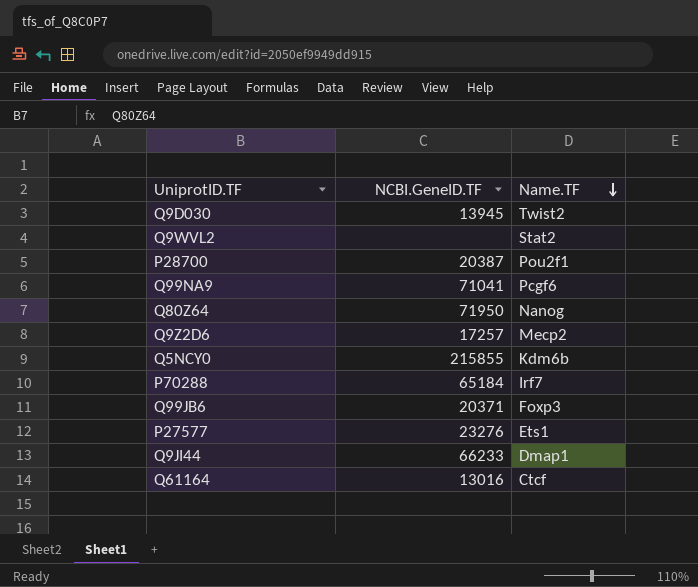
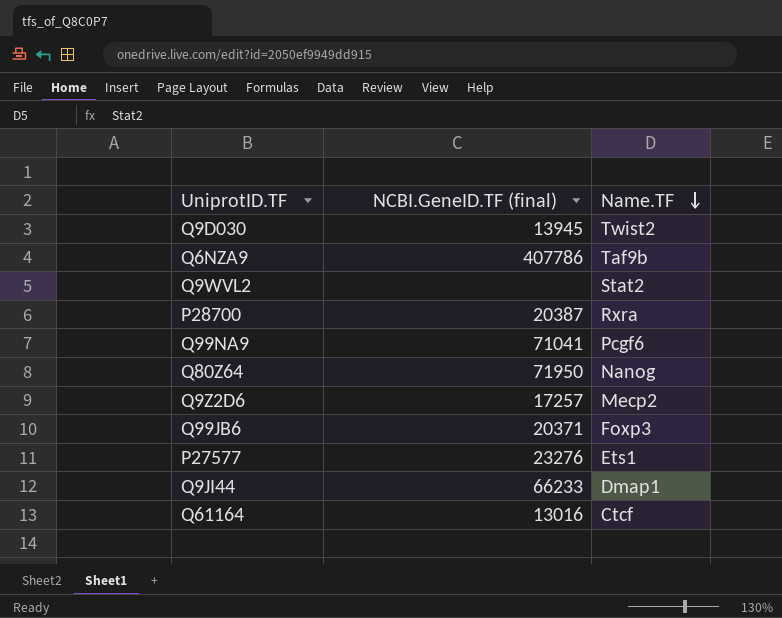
column name: NCBI.GeneID.TF -> NCBI.GeneID.TF (final)
row Q5NCY0: 215855 | Kdm6b -> none
row P70288: 65184 | Irf7 -> none
row Q6NZA9: none -> 407786 | Taf9b
P28700 | Name.TF: Pou2f1 -> Rxra

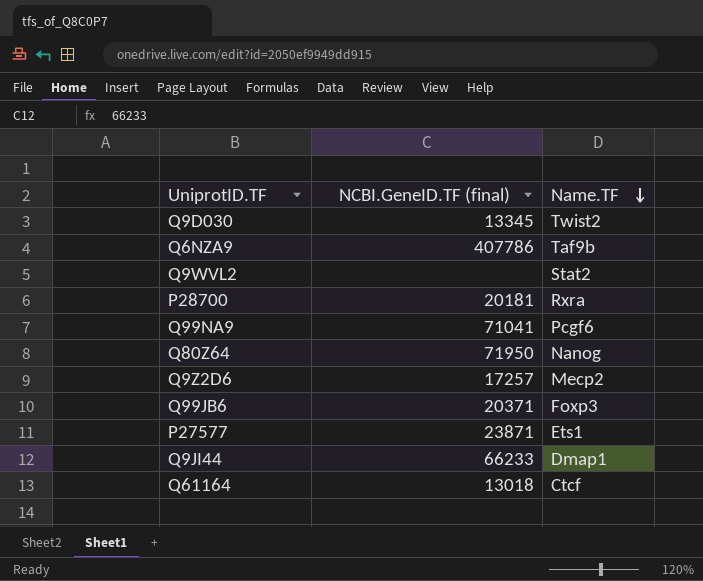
Q9D030 | NCBI.GeneID.TF (final): 13945 -> 13345
P28700 | NCBI.GeneID.TF (final): 20387 -> 20181
P27577 | NCBI.GeneID.TF (final): 23276 -> 23871
Q61164 | NCBI.GeneID.TF (final): 13016 -> 13018

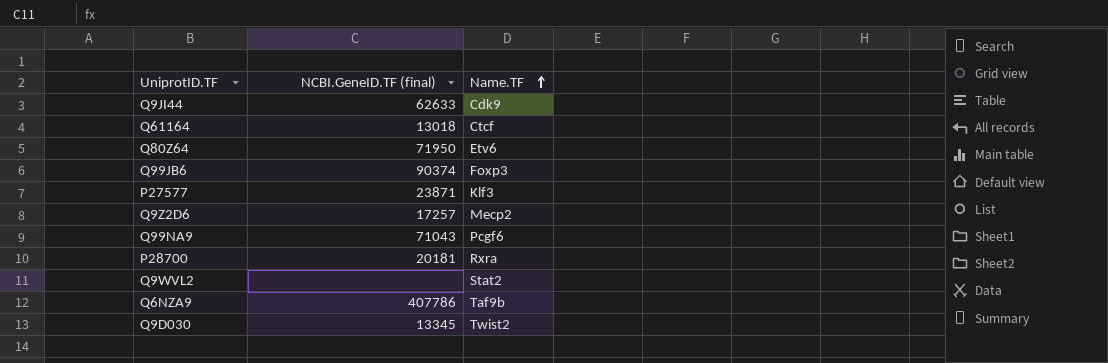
row order: Name.TF descending -> Name.TF ascending
Q9JI44 | NCBI.GeneID.TF (final): 66233 -> 62633
Q9JI44 | Name.TF: Dmap1 -> Cdk9
Q80Z64 | Name.TF: Nanog -> Etv6
Q99JB6 | NCBI.GeneID.TF (final): 20371 -> 90374
P27577 | Name.TF: Ets1 -> Klf3
Q99NA9 | NCBI.GeneID.TF (final): 71041 -> 71043

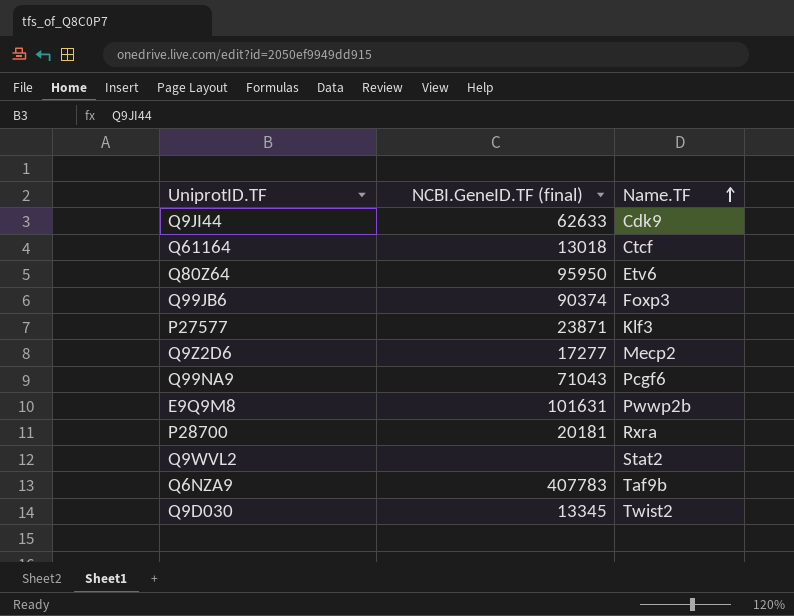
Q80Z64 | NCBI.GeneID.TF (final): 71950 -> 95950
Q9Z2D6 | NCBI.GeneID.TF (final): 17257 -> 17277
row E9Q9M8: none -> 101631 | Pwwp2b
Q6NZA9 | NCBI.GeneID.TF (final): 407786 -> 407783

